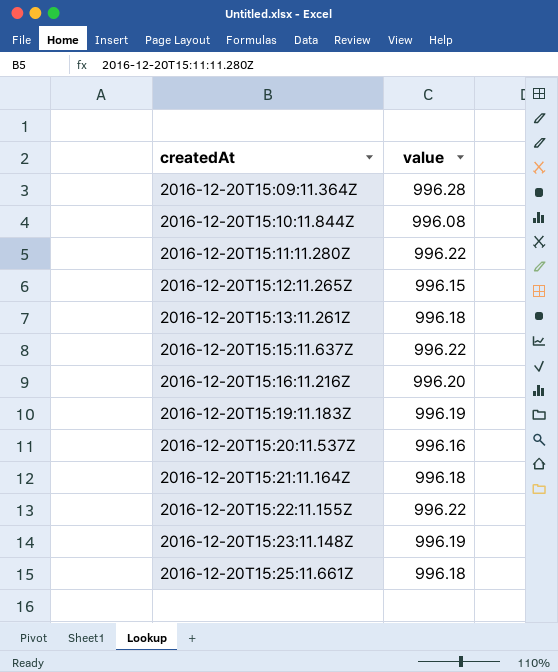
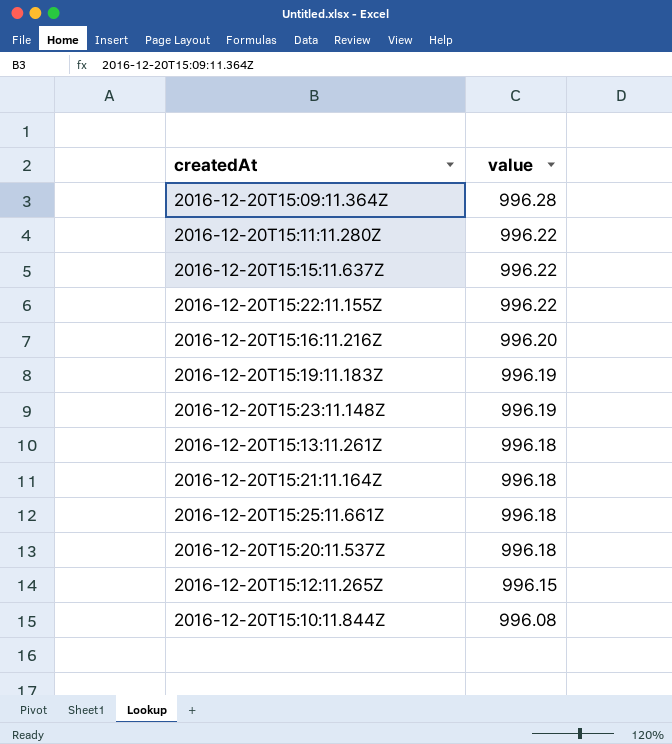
row order: createdAt ascending -> value descending
2016-12-20T15:20:11.537Z | value: 996.16 -> 996.18

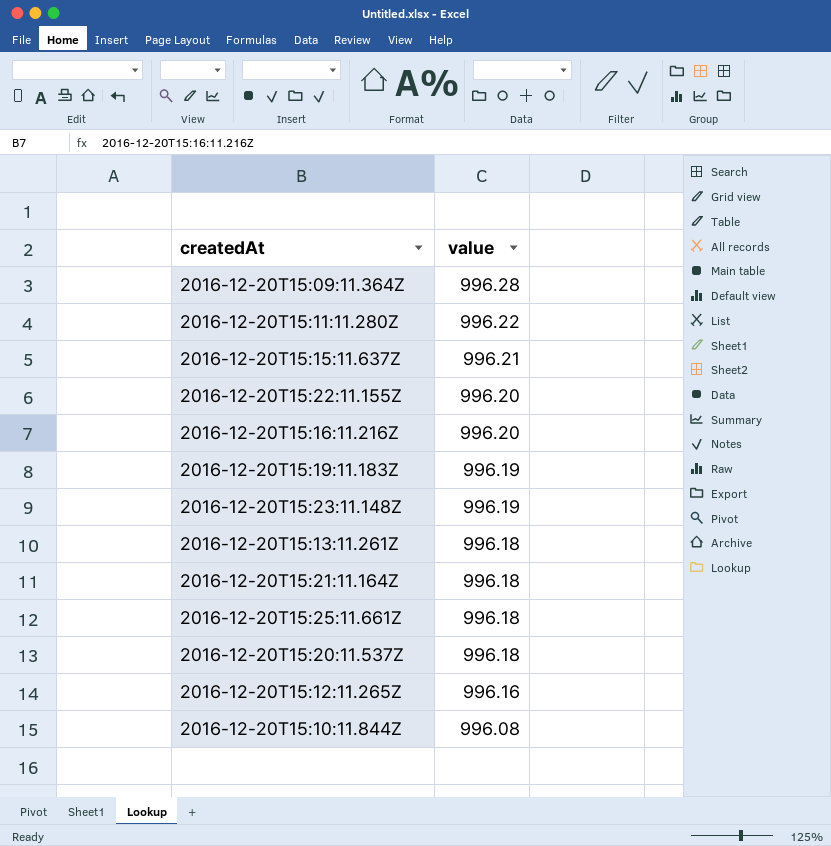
2016-12-20T15:15:11.637Z | value: 996.22 -> 996.21
2016-12-20T15:22:11.155Z | value: 996.22 -> 996.20
2016-12-20T15:12:11.265Z | value: 996.15 -> 996.16

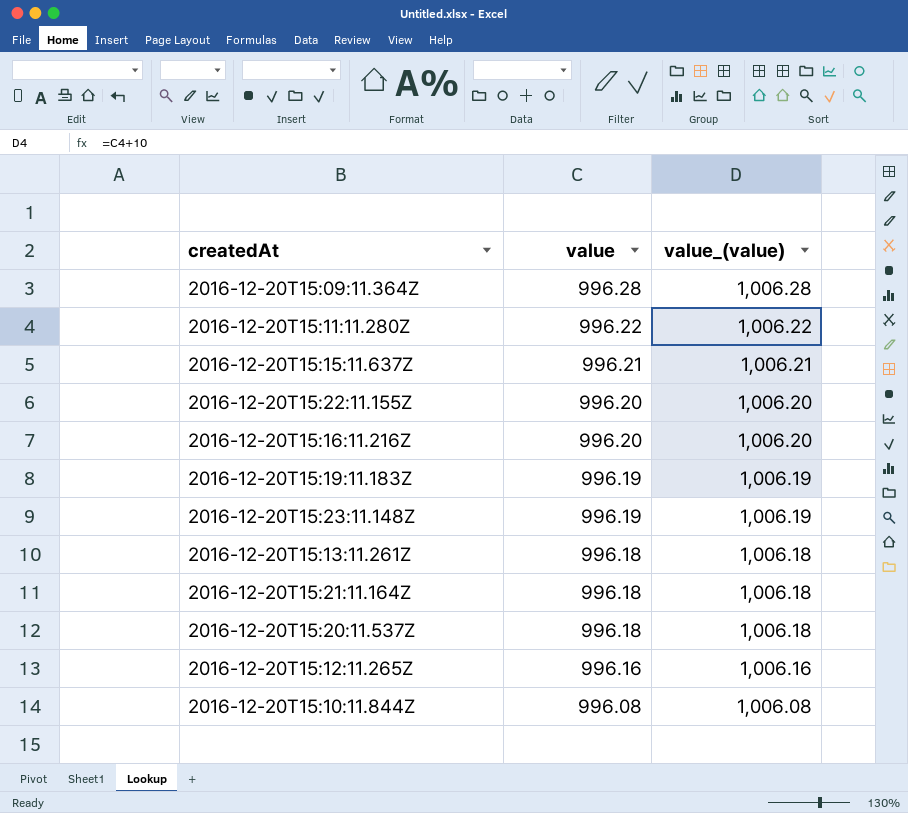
column value_(value) | formula: none -> [value] + 10
row 2016-12-20T15:25:11.661Z: 996.18 -> none

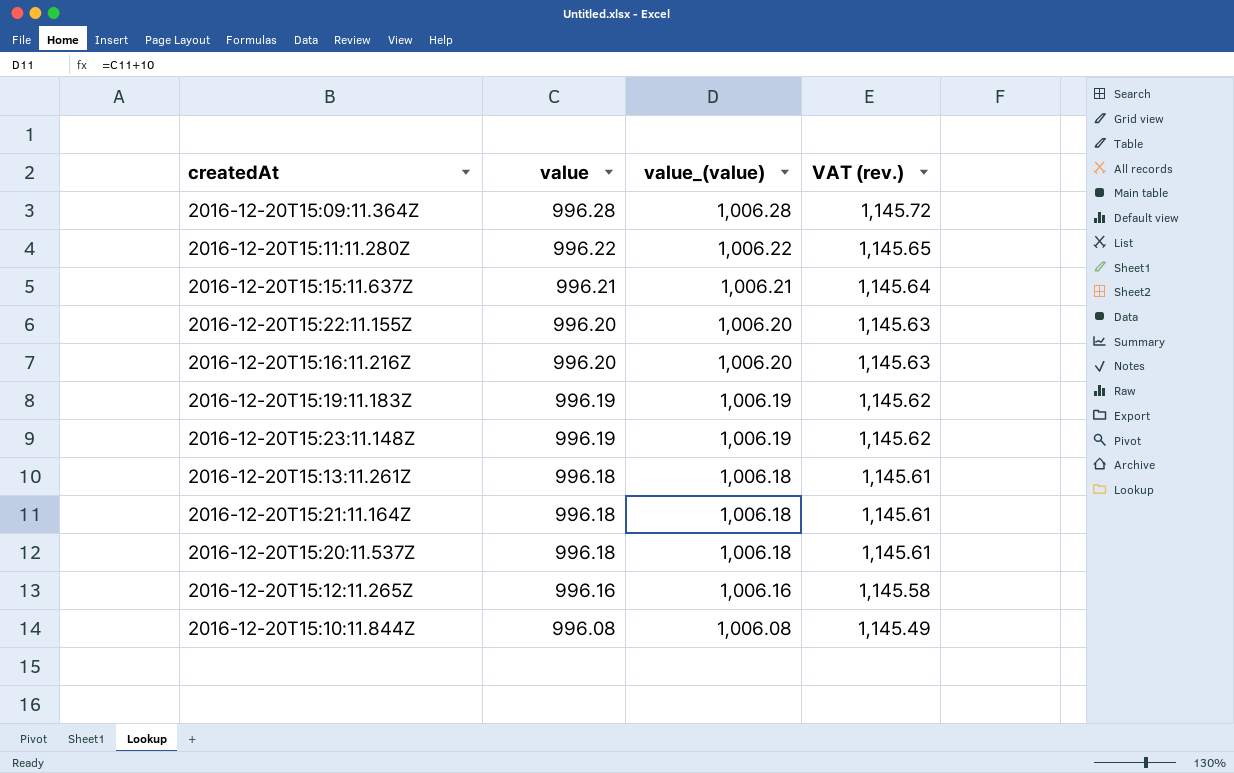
column VAT (rev.) | formula: none -> [value] * 1.15

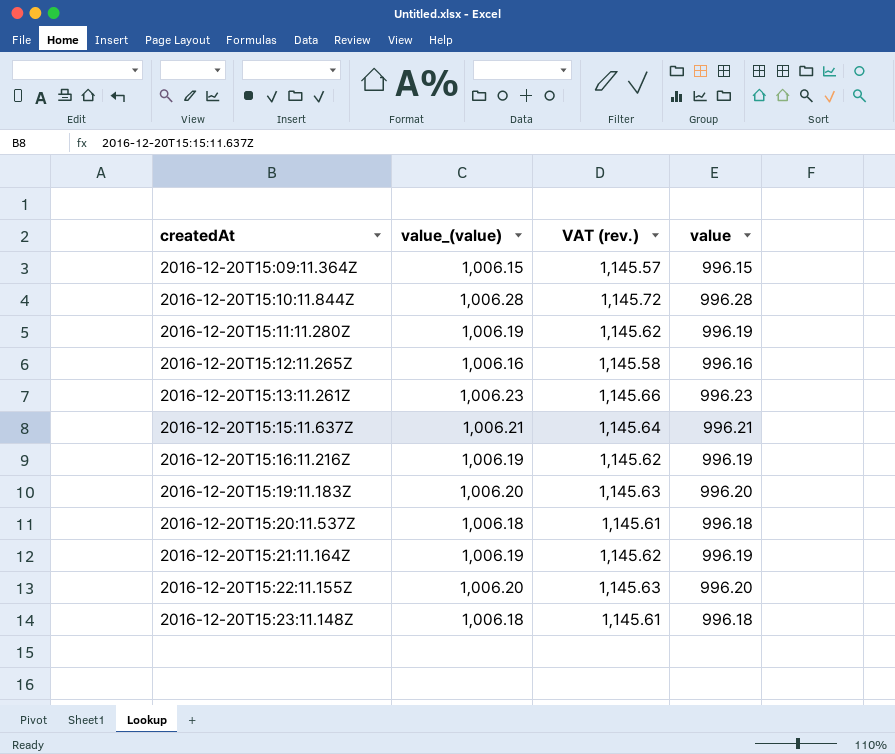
row order: value descending -> createdAt ascending
column value | position: 2 -> 4
2016-12-20T15:09:11.364Z | value_(value): 1,006.28 -> 1,006.15
2016-12-20T15:09:11.364Z | VAT (rev.): 1,145.72 -> 1,145.57
2016-12-20T15:09:11.364Z | value: 996.28 -> 996.15
2016-12-20T15:10:11.844Z | value_(value): 1,006.08 -> 1,006.28
2016-12-20T15:10:11.844Z | VAT (rev.): 1,145.49 -> 1,145.72
2016-12-20T15:10:11.844Z | value: 996.08 -> 996.28
2016-12-20T15:11:11.280Z | value_(value): 1,006.22 -> 1,006.19
2016-12-20T15:11:11.280Z | VAT (rev.): 1,145.65 -> 1,145.62
2016-12-20T15:11:11.280Z | value: 996.22 -> 996.19
2016-12-20T15:13:11.261Z | value_(value): 1,006.18 -> 1,006.23
2016-12-20T15:13:11.261Z | VAT (rev.): 1,145.61 -> 1,145.66
2016-12-20T15:13:11.261Z | value: 996.18 -> 996.23
2016-12-20T15:16:11.216Z | value_(value): 1,006.20 -> 1,006.19
2016-12-20T15:16:11.216Z | VAT (rev.): 1,145.63 -> 1,145.62
2016-12-20T15:16:11.216Z | value: 996.20 -> 996.19
2016-12-20T15:19:11.183Z | value_(value): 1,006.19 -> 1,006.20
2016-12-20T15:19:11.183Z | VAT (rev.): 1,145.62 -> 1,145.63
2016-12-20T15:19:11.183Z | value: 996.19 -> 996.20
2016-12-20T15:21:11.164Z | value_(value): 1,006.18 -> 1,006.19
2016-12-20T15:21:11.164Z | VAT (rev.): 1,145.61 -> 1,145.62
2016-12-20T15:21:11.164Z | value: 996.18 -> 996.19
2016-12-20T15:23:11.148Z | value_(value): 1,006.19 -> 1,006.18
2016-12-20T15:23:11.148Z | VAT (rev.): 1,145.62 -> 1,145.61
2016-12-20T15:23:11.148Z | value: 996.19 -> 996.18

